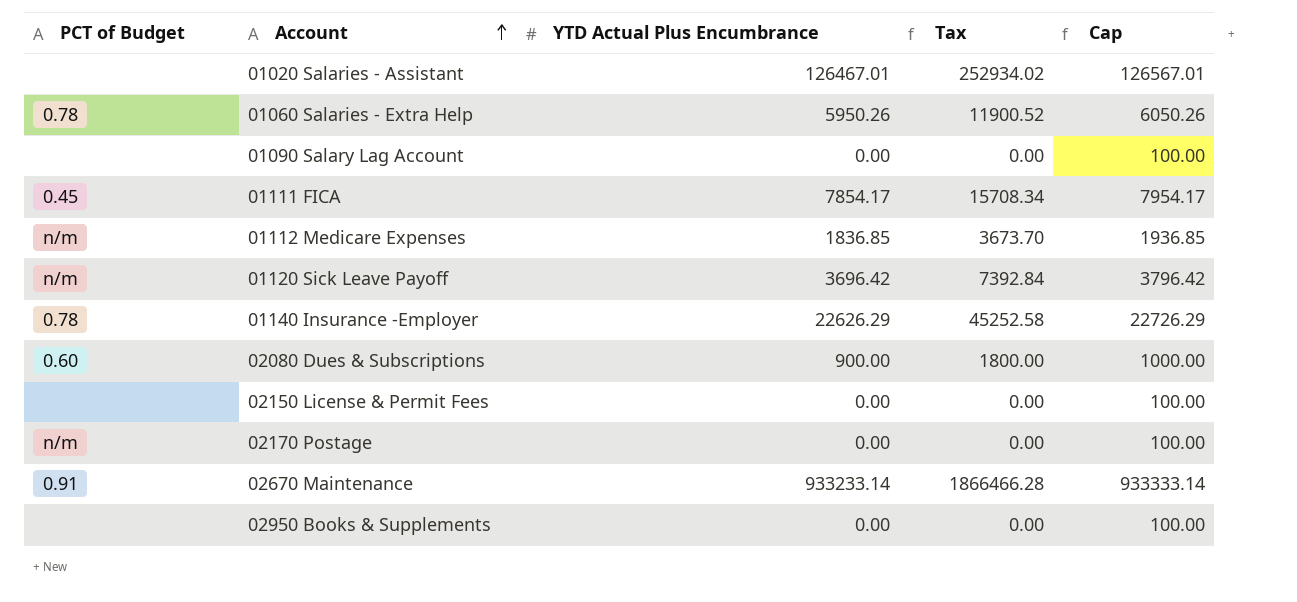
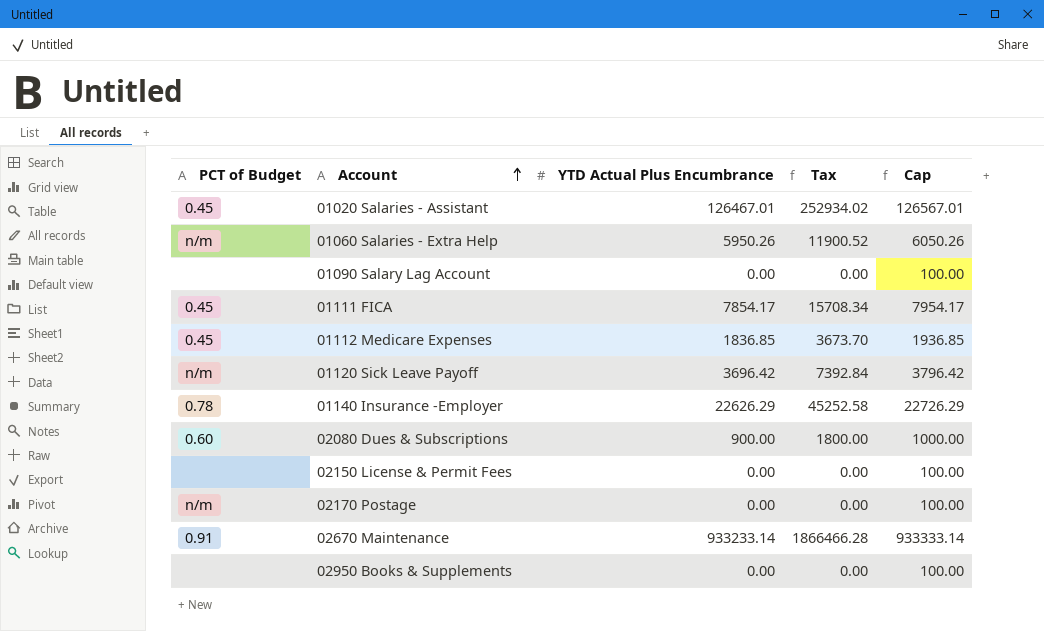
01020 Salaries - Assistant | PCT of Budget: none -> 0.45
01060 Salaries - Extra Help | PCT of Budget: 0.78 -> n/m
01112 Medicare Expenses | PCT of Budget: n/m -> 0.45

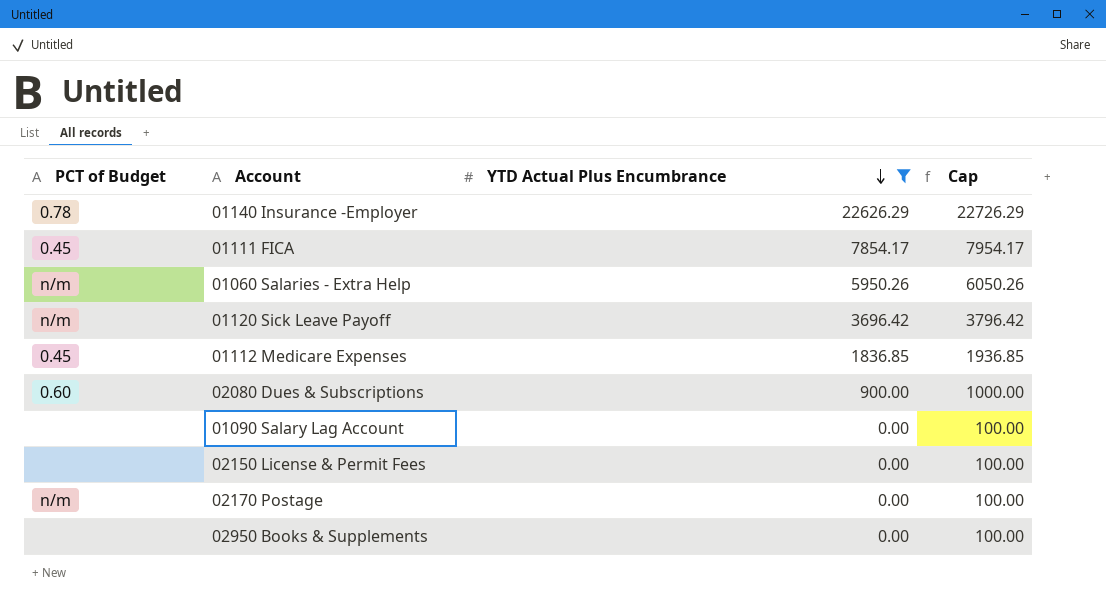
filter: none -> YTD Actual Plus Encumbrance <= 22626.29
row order: Account ascending -> YTD Actual Plus Encumbrance descending
column Tax | formula: [YTD Actual Plus Encumbrance] * 2 -> none

